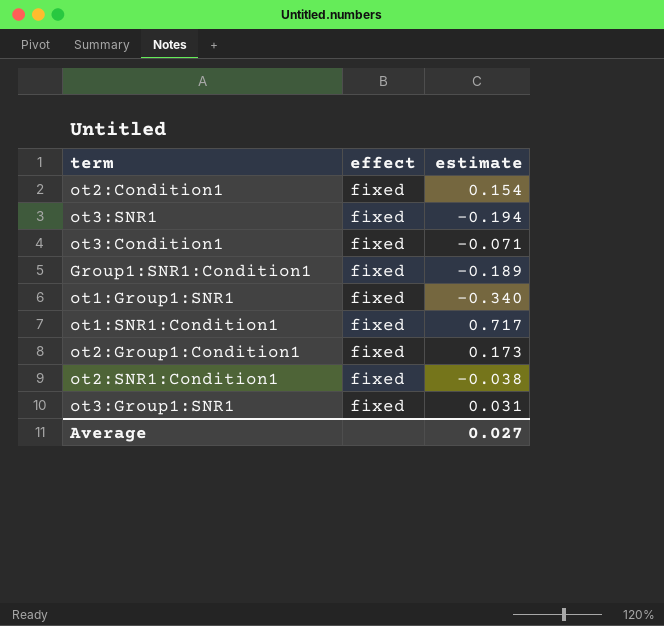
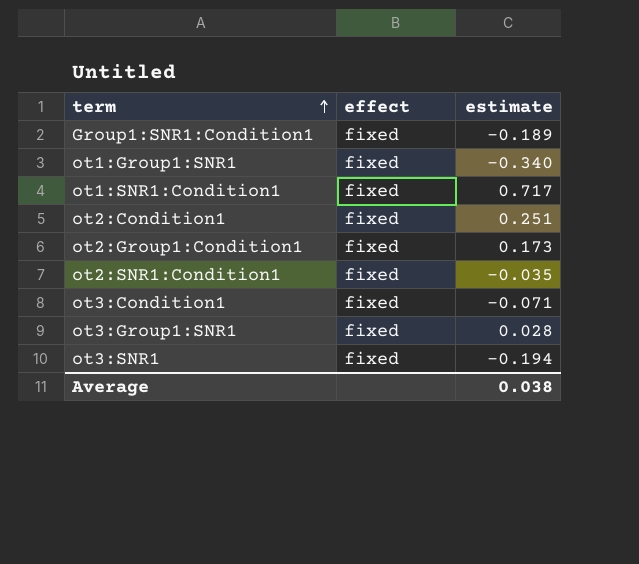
row order: none -> term ascending
ot2:Condition1 | estimate: 0.154 -> 0.251
ot2:SNR1:Condition1 | estimate: -0.038 -> -0.035
ot3:Group1:SNR1 | estimate: 0.031 -> 0.028
Average | estimate: 0.027 -> 0.038

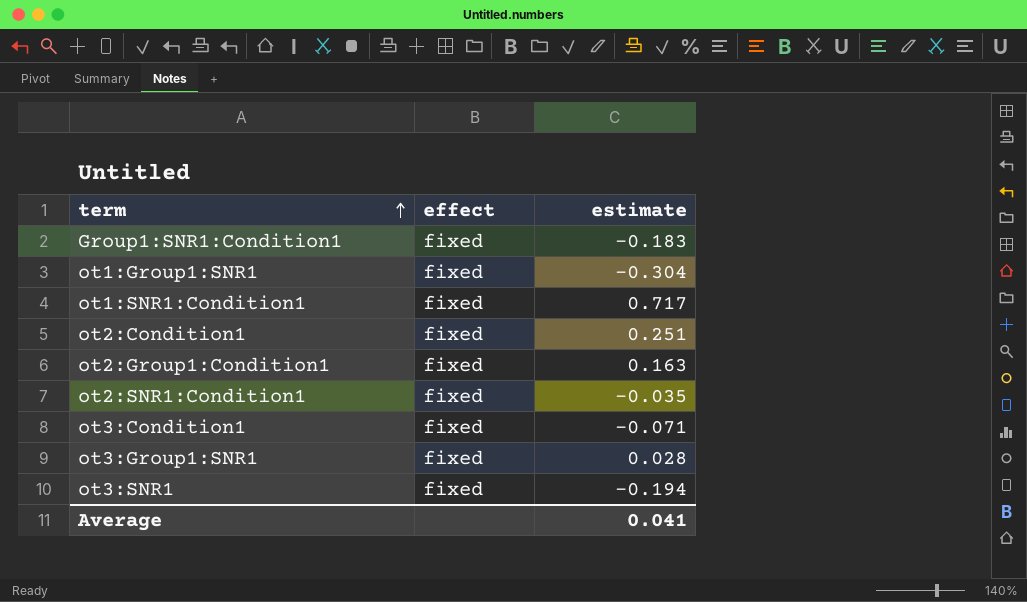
Group1:SNR1:Condition1 | estimate: -0.189 -> -0.183
ot1:Group1:SNR1 | estimate: -0.340 -> -0.304
ot2:Group1:Condition1 | estimate: 0.173 -> 0.163
Average | estimate: 0.038 -> 0.041

